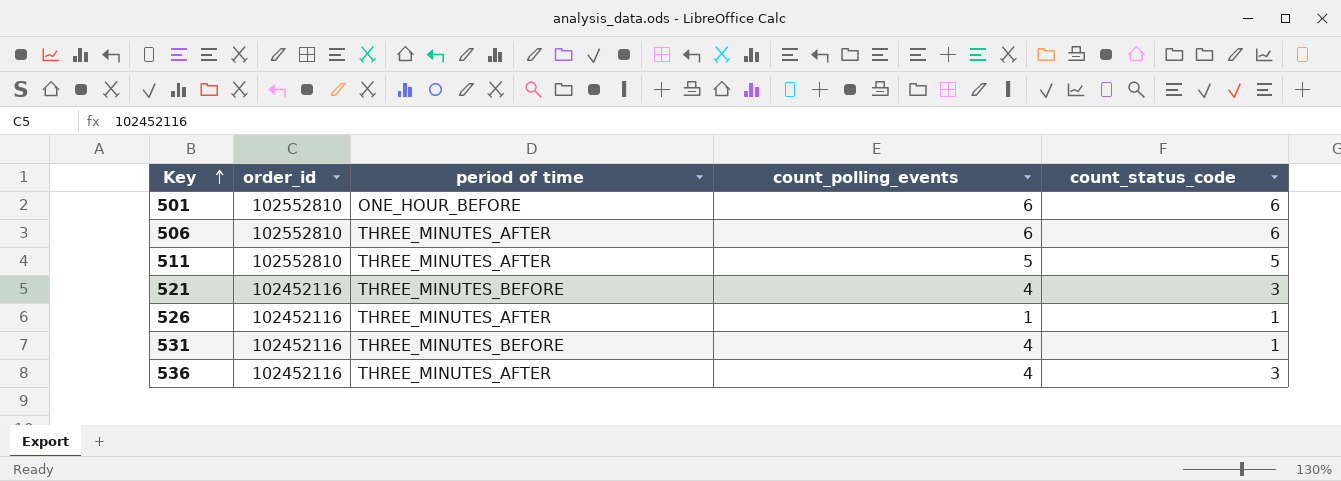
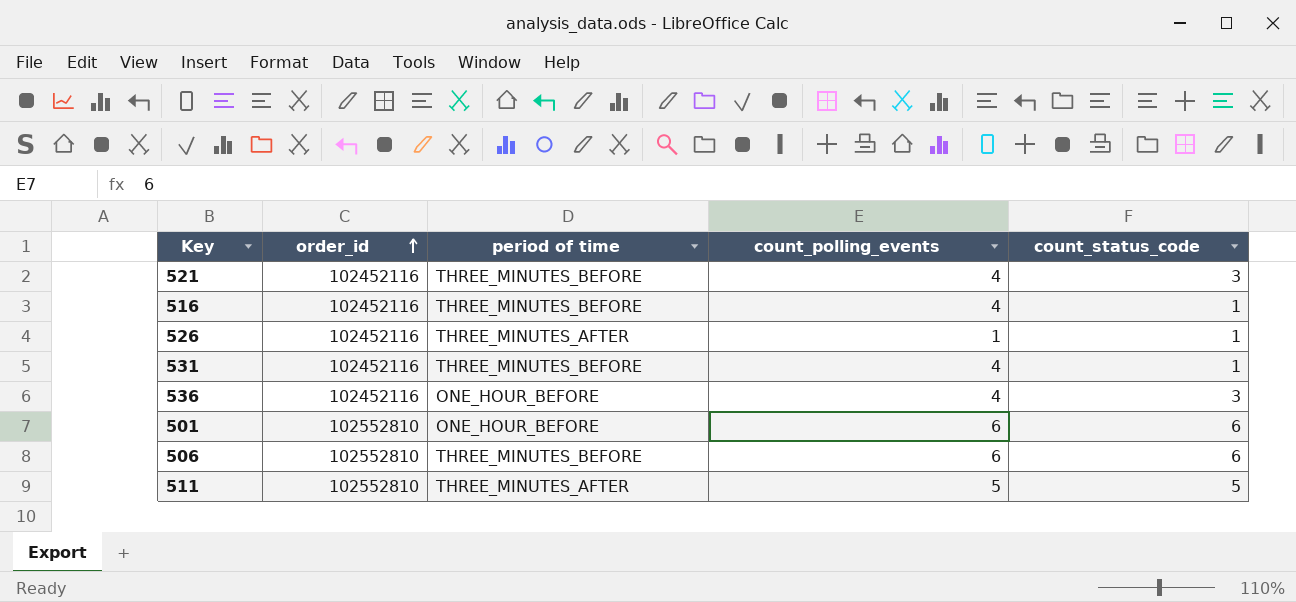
row order: Key ascending -> order_id ascending
row 516: none -> 102452116 | THREE_MINUTES_BEFORE | 4 | 1
536 | period of time: THREE_MINUTES_AFTER -> ONE_HOUR_BEFORE
506 | period of time: THREE_MINUTES_AFTER -> THREE_MINUTES_BEFORE

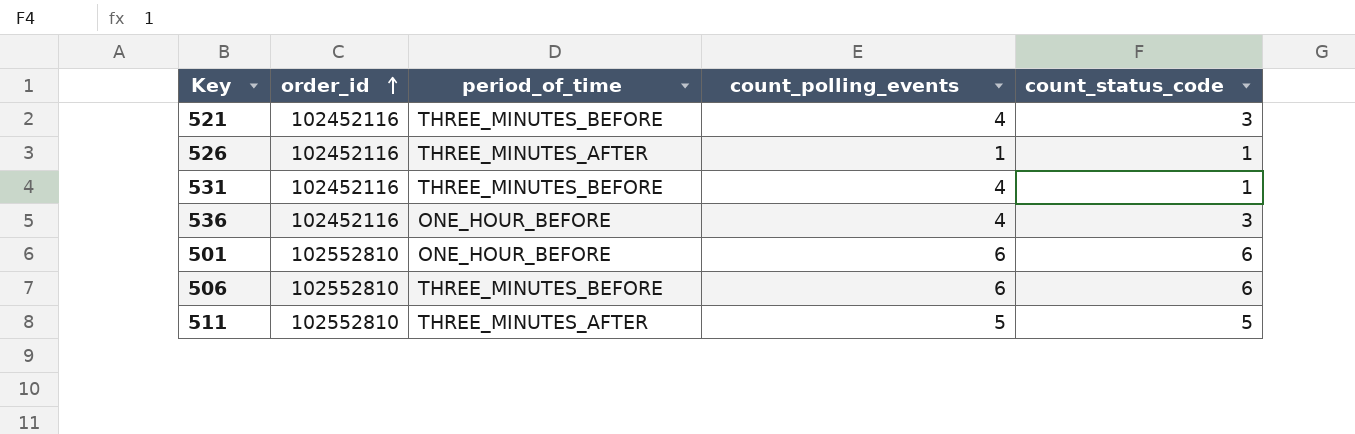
column name: period of time -> period_of_time
row 516: 102452116 | THREE_MINUTES_BEFORE | 4 | 1 -> none

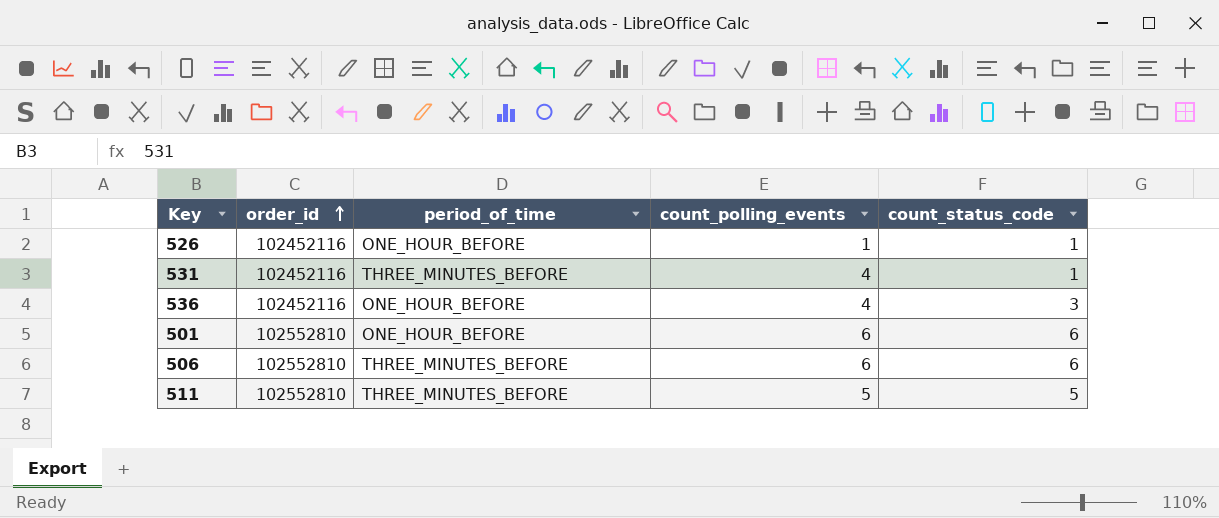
row 521: 102452116 | THREE_MINUTES_BEFORE | 4 | 3 -> none
526 | period_of_time: THREE_MINUTES_AFTER -> ONE_HOUR_BEFORE
511 | period_of_time: THREE_MINUTES_AFTER -> THREE_MINUTES_BEFORE

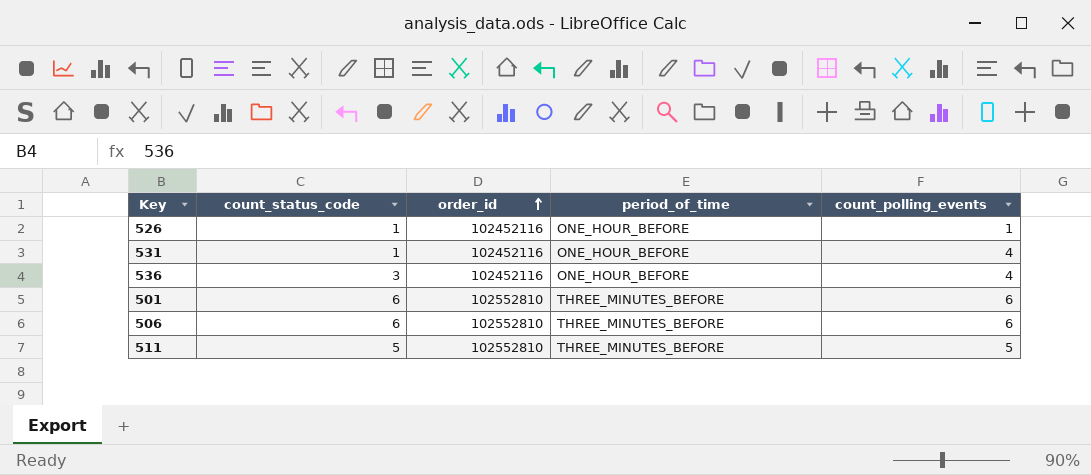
column count_status_code | position: 5 -> 2
531 | period_of_time: THREE_MINUTES_BEFORE -> ONE_HOUR_BEFORE
501 | period_of_time: ONE_HOUR_BEFORE -> THREE_MINUTES_BEFORE

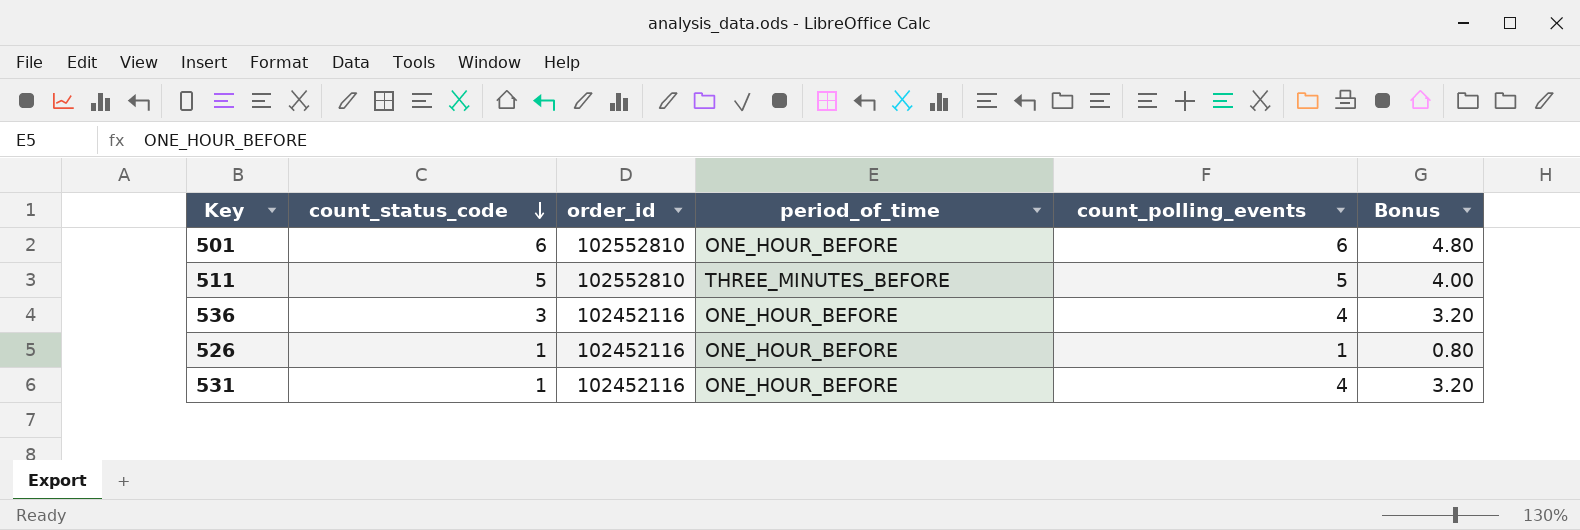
row order: order_id ascending -> count_status_code descending
column Bonus | formula: none -> [count_polling_events] * 0.8
row 506: 6 | 102552810 | THREE_MINUTES_BEFORE | 6 -> none
501 | period_of_time: THREE_MINUTES_BEFORE -> ONE_HOUR_BEFORE

